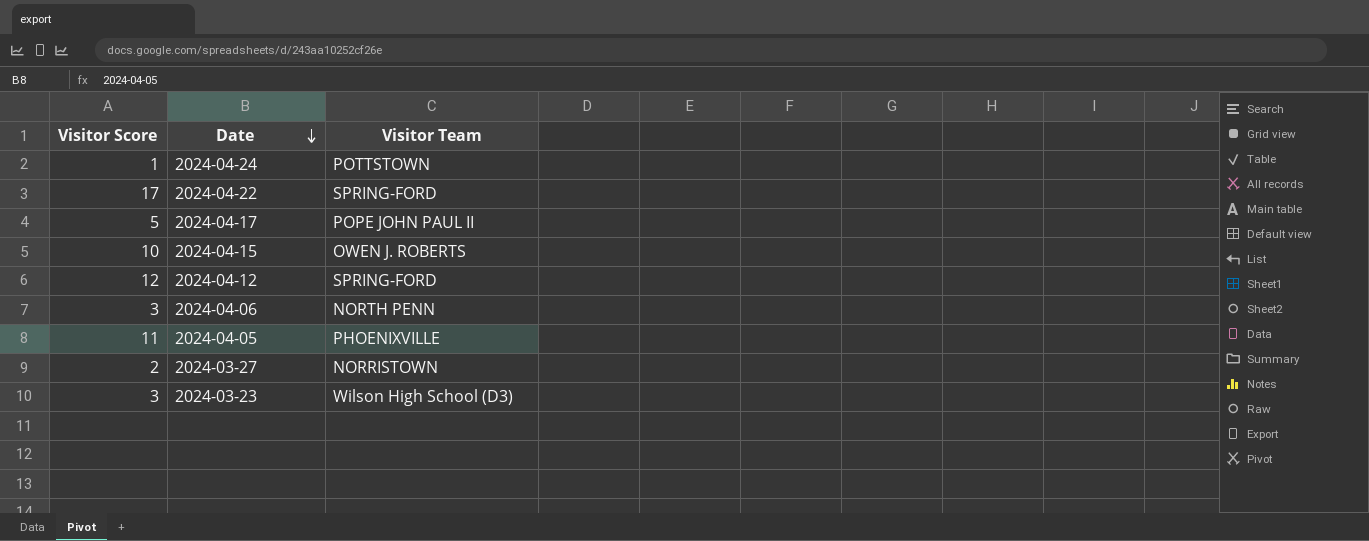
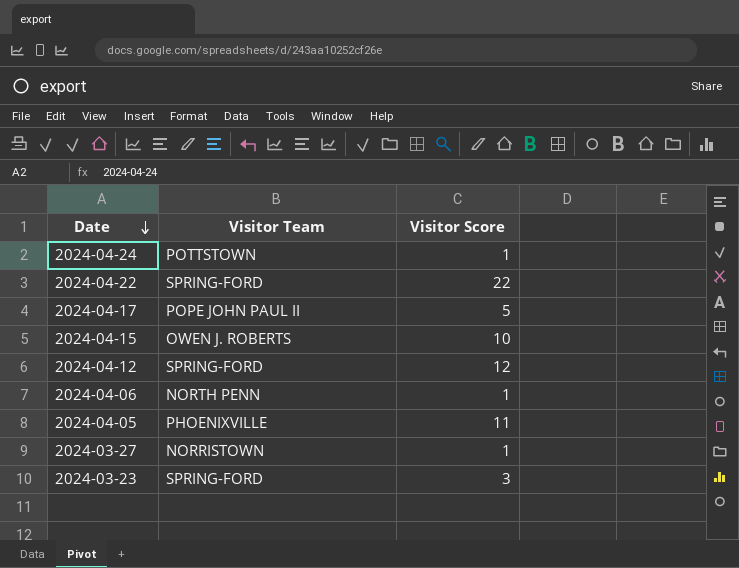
column Visitor Score | position: 1 -> 3
2024-04-22 | Visitor Score: 17 -> 22
2024-04-06 | Visitor Score: 3 -> 1
2024-03-27 | Visitor Score: 2 -> 1
2024-03-23 | Visitor Team: Wilson High School (D3) -> SPRING-FORD

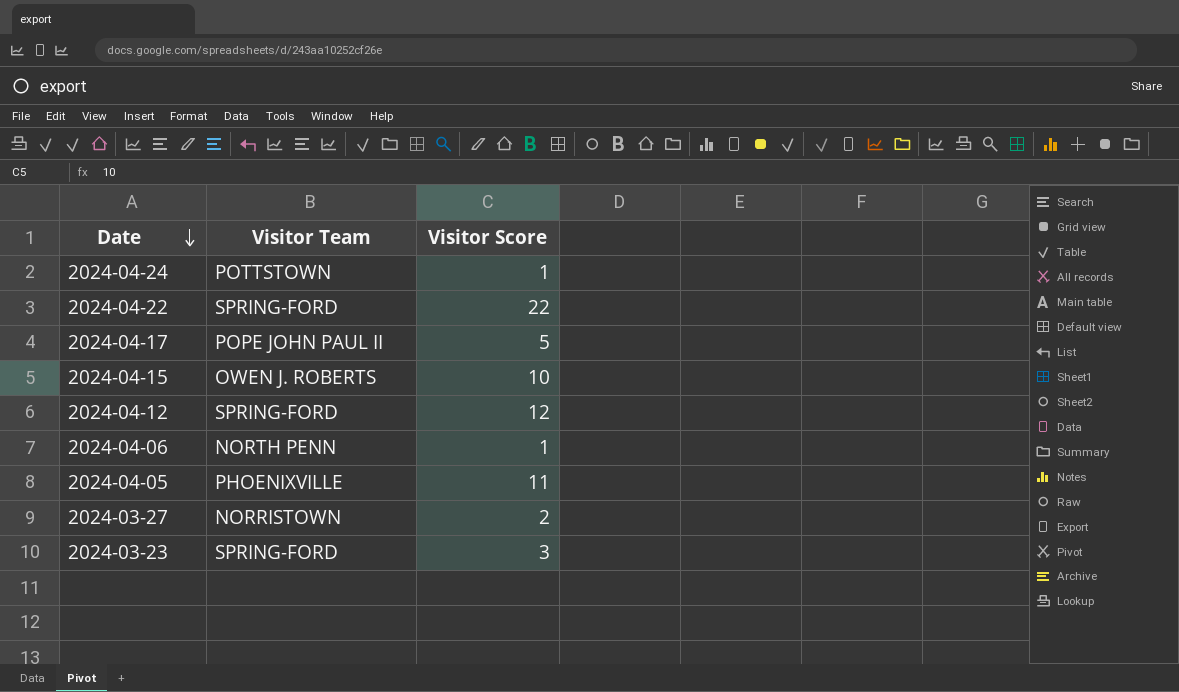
2024-03-27 | Visitor Score: 1 -> 2

